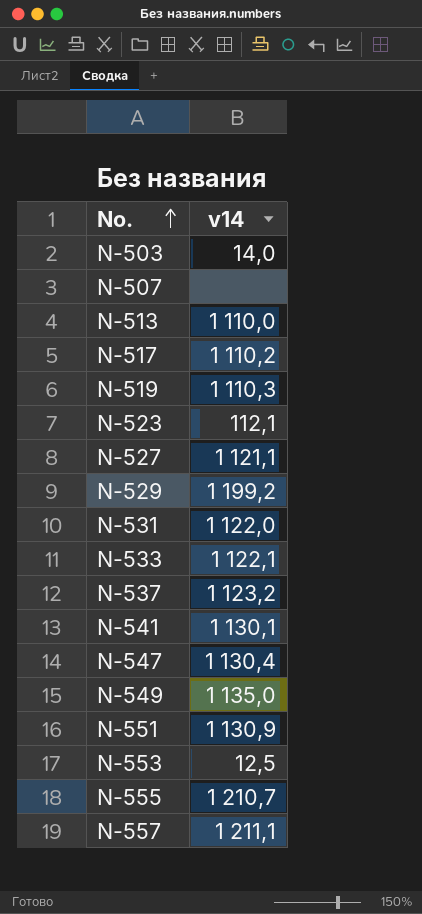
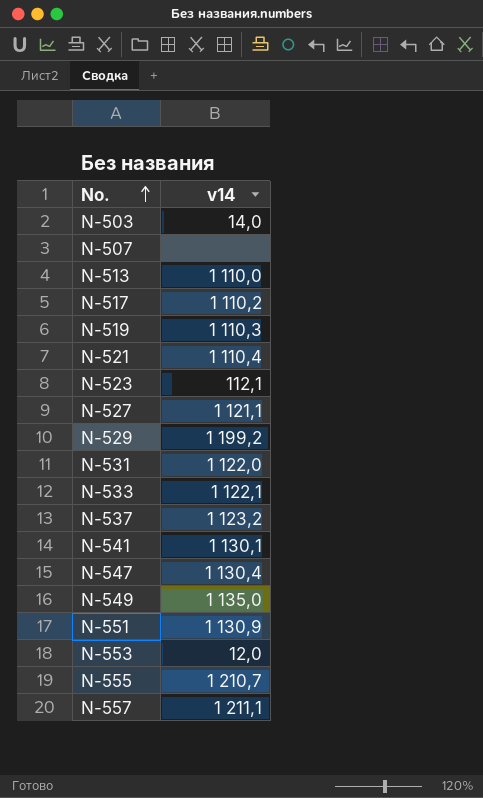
row N-521: none -> 1 110,4
N-553 | v14: 12,5 -> 12,0

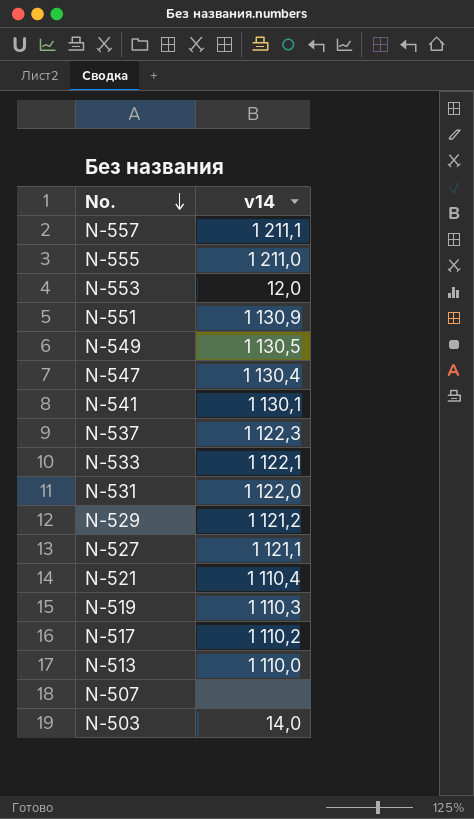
row order: No. ascending -> No. descending
row N-523: 112,1 -> none
N-555 | v14: 1 210,7 -> 1 211,0
N-549 | v14: 1 135,0 -> 1 130,5
N-537 | v14: 1 123,2 -> 1 122,3
N-529 | v14: 1 199,2 -> 1 121,2

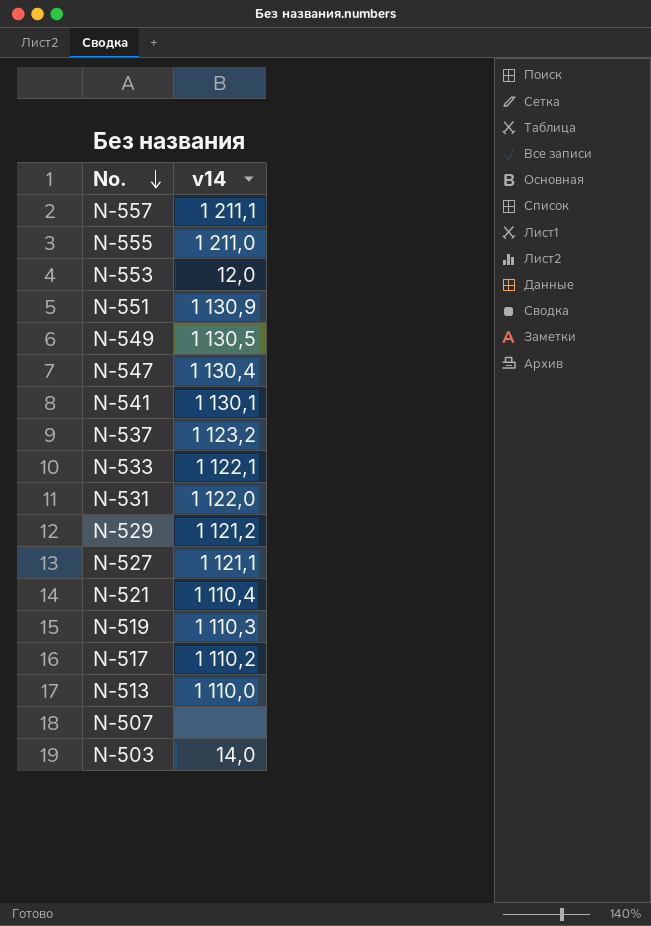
N-537 | v14: 1 122,3 -> 1 123,2

